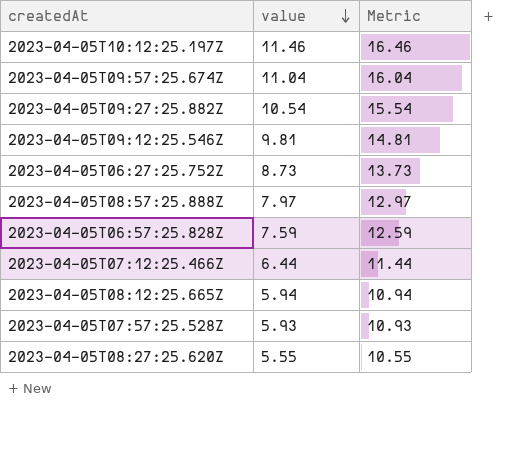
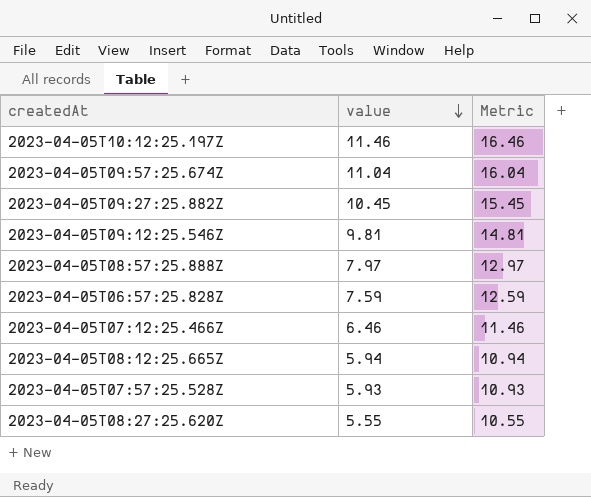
row 2023-04-05T06:27:25.752Z: 8.73 | 13.73 -> none
2023-04-05T09:27:25.882Z | value: 10.54 -> 10.45
2023-04-05T09:27:25.882Z | Metric: 15.54 -> 15.45
2023-04-05T07:12:25.466Z | value: 6.44 -> 6.46
2023-04-05T07:12:25.466Z | Metric: 11.44 -> 11.46

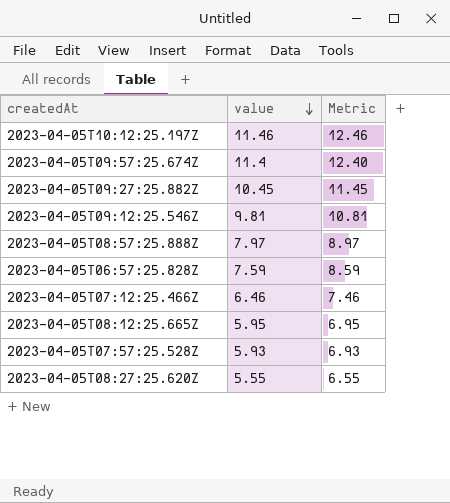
column Metric | formula: [value] + 5 -> [value] + 1
2023-04-05T09:57:25.674Z | value: 11.04 -> 11.4
2023-04-05T08:12:25.665Z | value: 5.94 -> 5.95

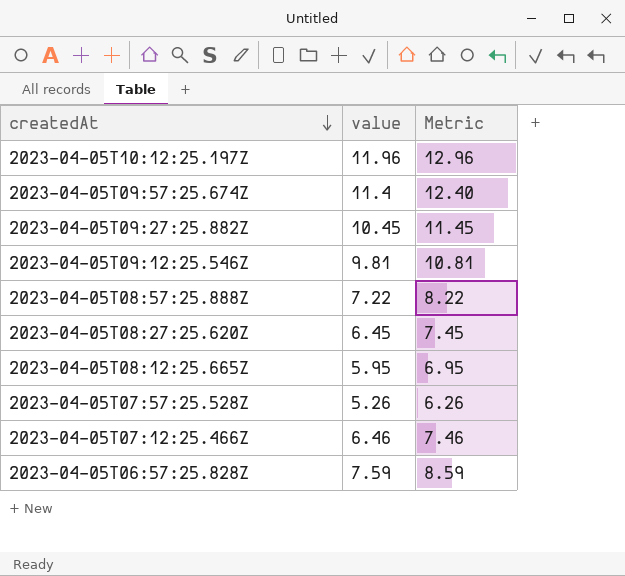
row order: value descending -> createdAt descending
2023-04-05T10:12:25.197Z | value: 11.46 -> 11.96
2023-04-05T10:12:25.197Z | Metric: 12.46 -> 12.96
2023-04-05T08:57:25.888Z | value: 7.97 -> 7.22
2023-04-05T08:57:25.888Z | Metric: 8.97 -> 8.22
2023-04-05T08:27:25.620Z | value: 5.55 -> 6.45
2023-04-05T08:27:25.620Z | Metric: 6.55 -> 7.45
2023-04-05T07:57:25.528Z | value: 5.93 -> 5.26
2023-04-05T07:57:25.528Z | Metric: 6.93 -> 6.26

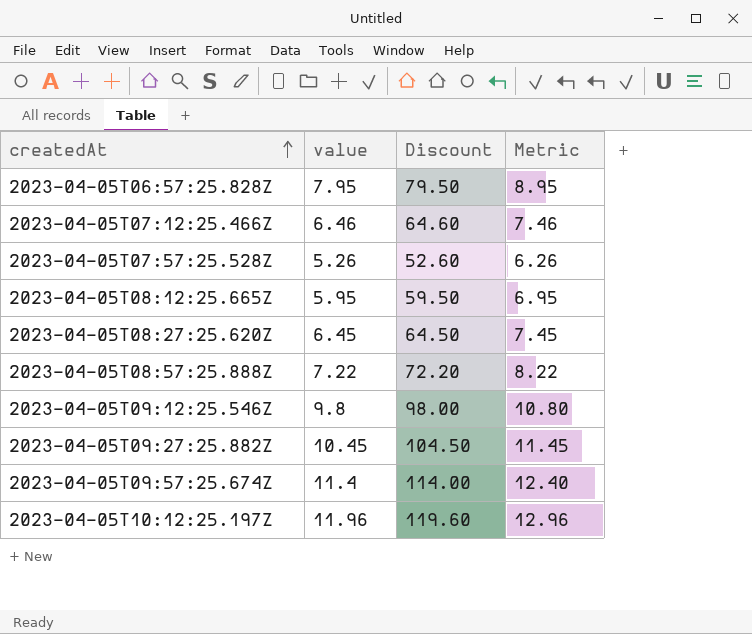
row order: createdAt descending -> createdAt ascending
column Discount | formula: none -> [value] * 10
2023-04-05T06:57:25.828Z | value: 7.59 -> 7.95
2023-04-05T06:57:25.828Z | Metric: 8.59 -> 8.95
2023-04-05T09:12:25.546Z | value: 9.81 -> 9.8
2023-04-05T09:12:25.546Z | Metric: 10.81 -> 10.80

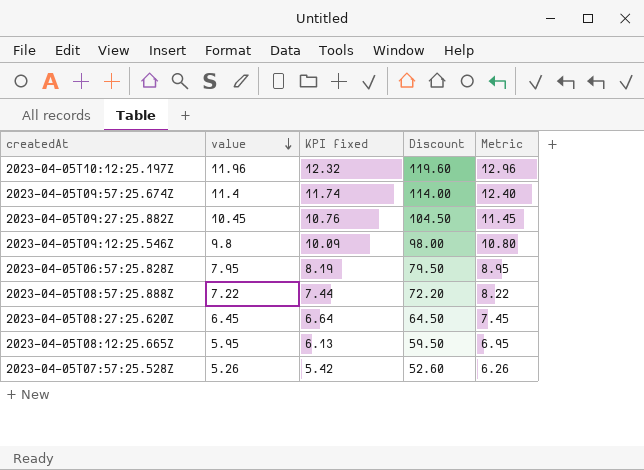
row order: createdAt ascending -> value descending
column KPI fixed | formula: none -> [value] * 1.03
row 2023-04-05T07:12:25.466Z: 6.46 | 64.60 | 7.46 -> none

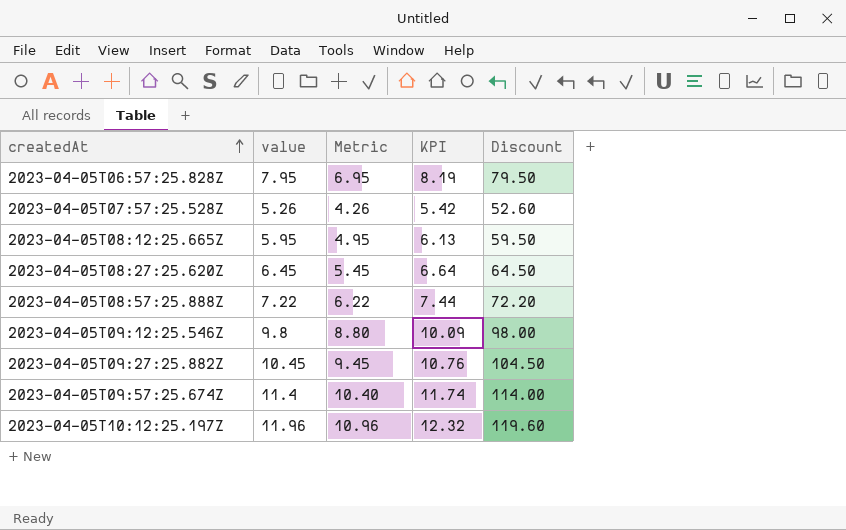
row order: value descending -> createdAt ascending
column Metric | formula: [value] + 1 -> [value] - 1
column Metric | position: 5 -> 3
column name: KPI fixed -> KPI

